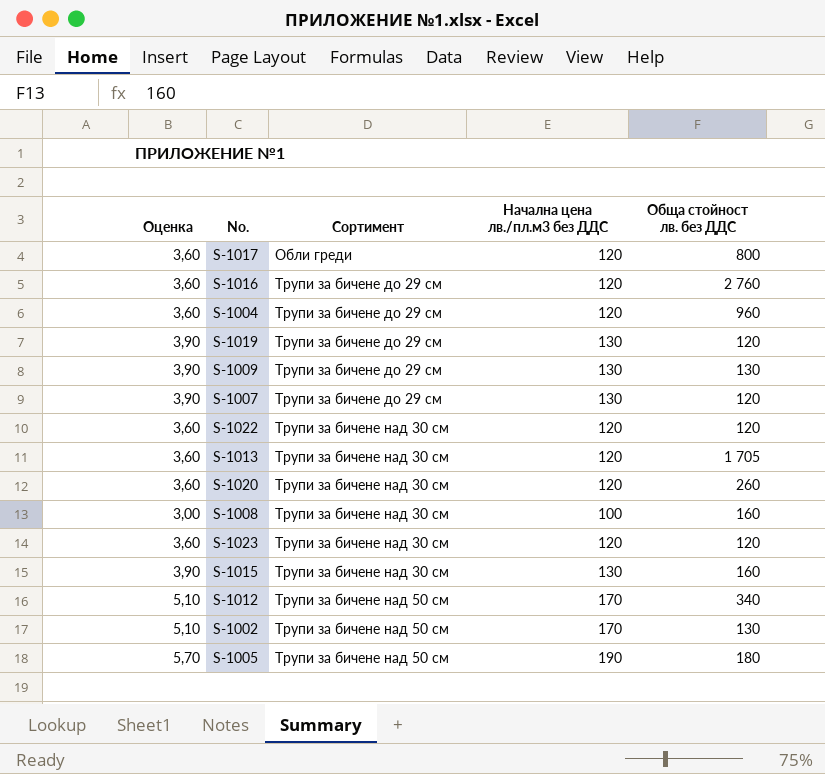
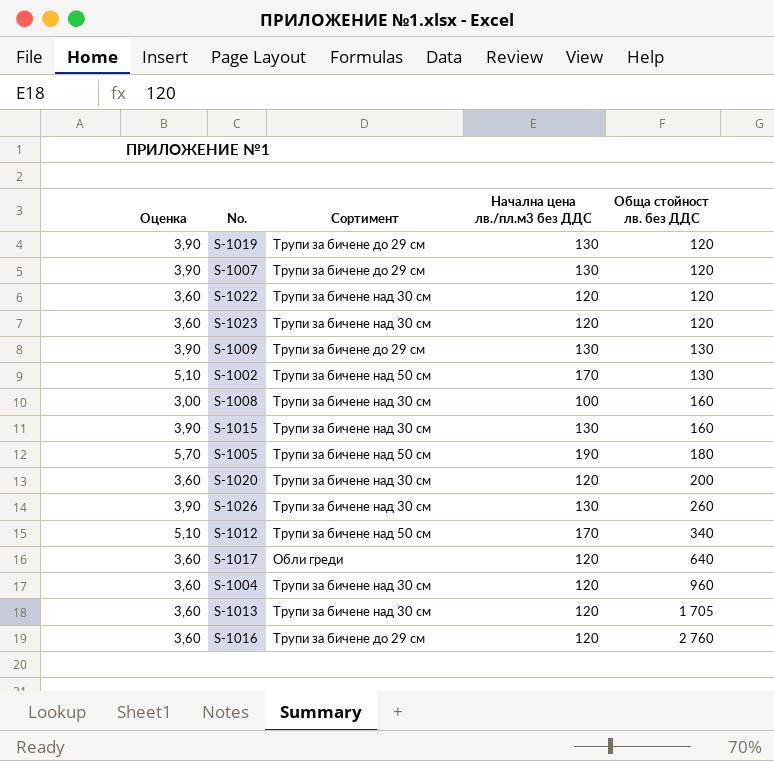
row order: Сортимент ascending -> Обща стойност лв. без ДДС ascending
S-1020 | Обща стойност лв. без ДДС: 260 -> 200
row S-1026: none -> 3,90 | Трупи за бичене над 30 см | 130 | 260
S-1017 | Обща стойност лв. без ДДС: 800 -> 640
S-1004 | Сортимент: Трупи за бичене до 29 см -> Трупи за бичене над 30 см

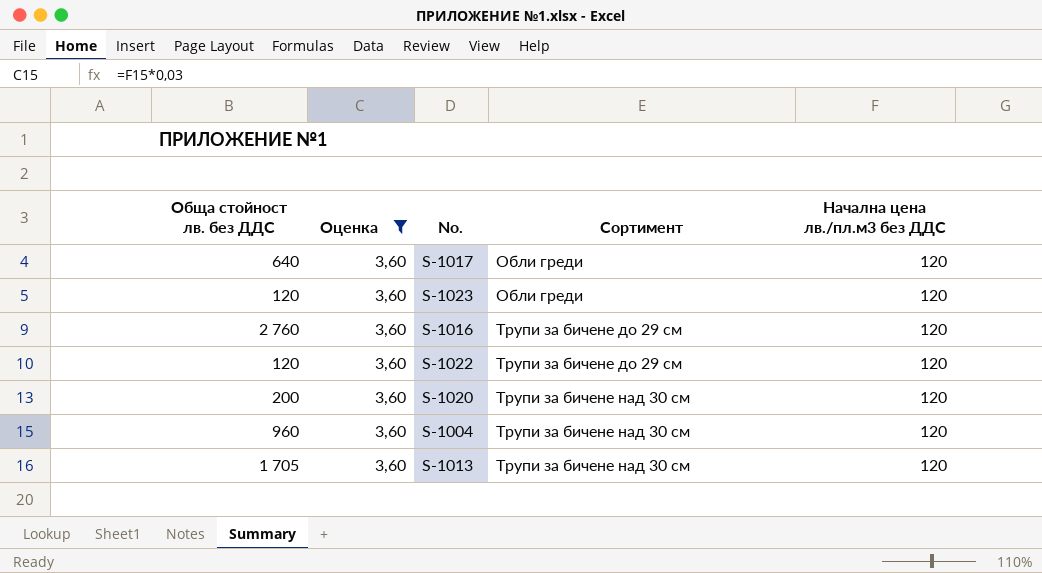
filter: none -> Оценка = 3,60
row order: Обща стойност лв. без ДДС ascending -> Сортимент ascending
column Обща стойност лв. без ДДС | position: 5 -> 1
S-1023 | Сортимент: Трупи за бичене над 30 см -> Обли греди
S-1022 | Сортимент: Трупи за бичене над 30 см -> Трупи за бичене до 29 см

